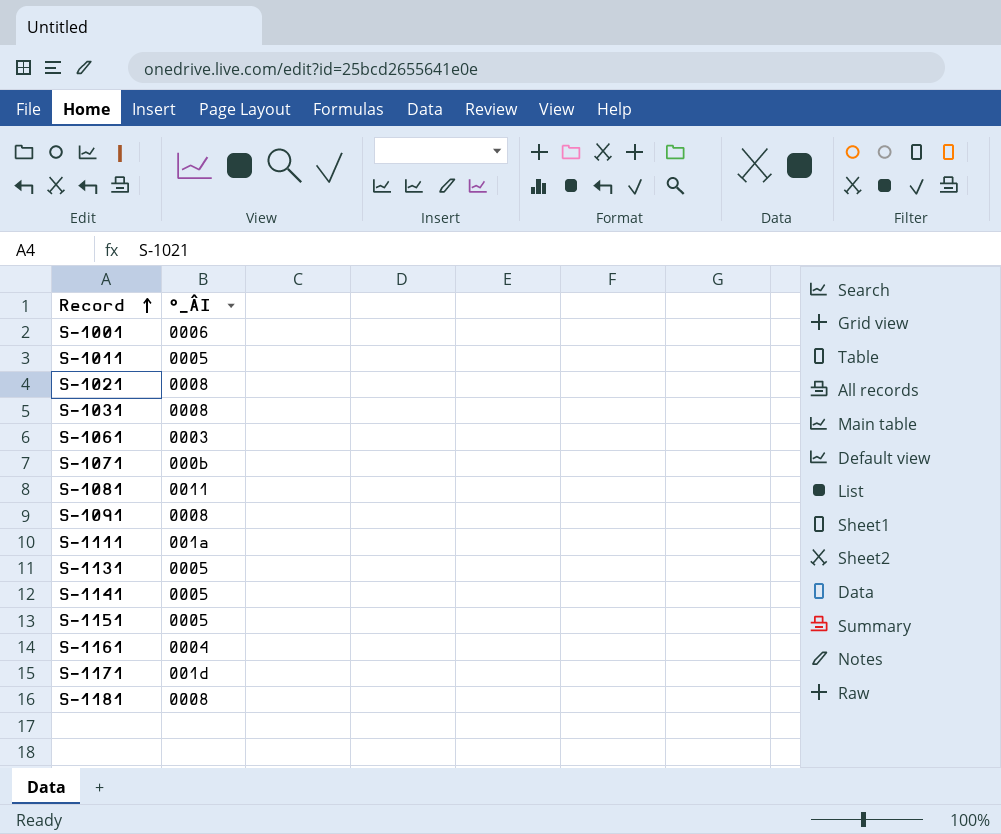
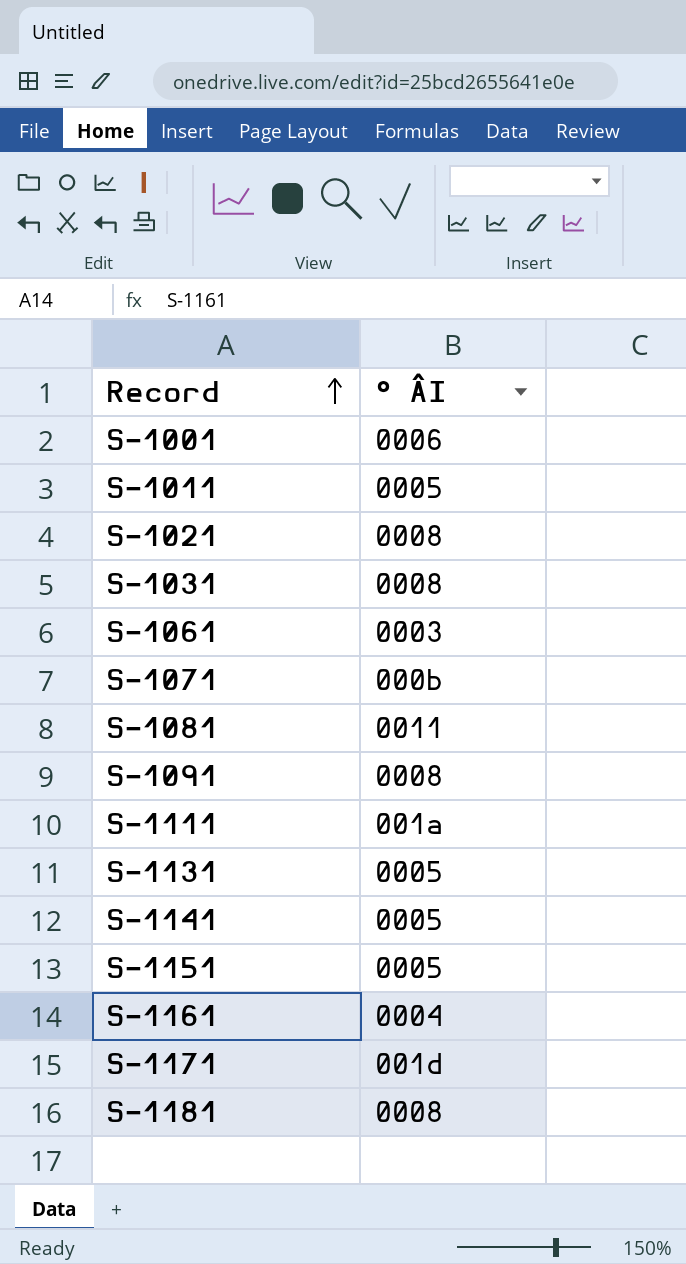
column name: °_ÂI -> ° ÂI

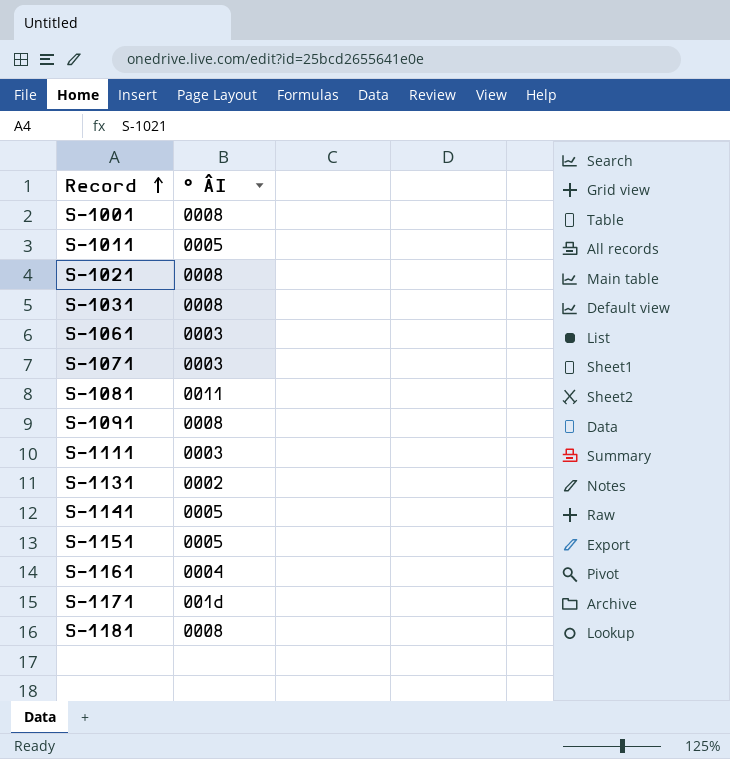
S-1001 | ° ÂI: 0006 -> 0008
S-1071 | ° ÂI: 000b -> 0003
S-1111 | ° ÂI: 001a -> 0003
S-1131 | ° ÂI: 0005 -> 0002

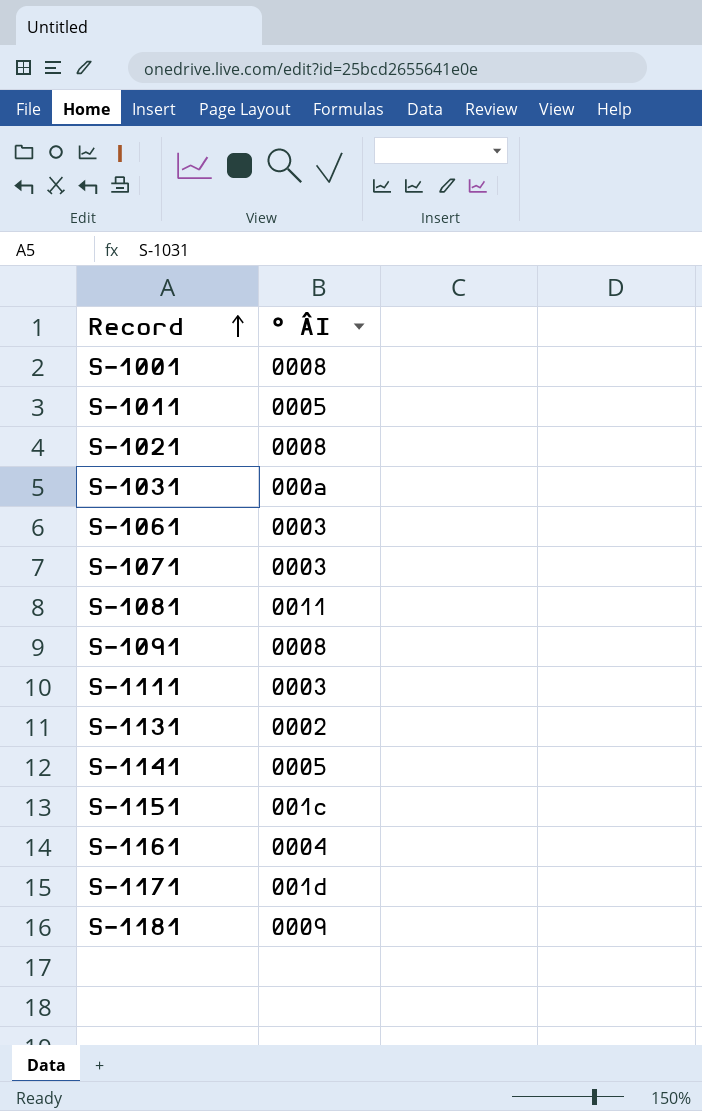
S-1031 | ° ÂI: 0008 -> 000a
S-1151 | ° ÂI: 0005 -> 001c
S-1181 | ° ÂI: 0008 -> 0009

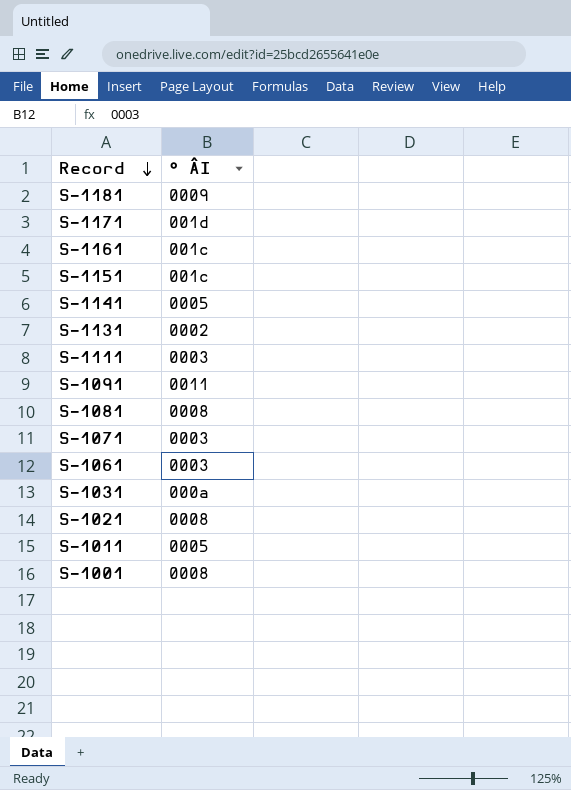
row order: Record ascending -> Record descending
S-1161 | ° ÂI: 0004 -> 001c
S-1091 | ° ÂI: 0008 -> 0011
S-1081 | ° ÂI: 0011 -> 0008

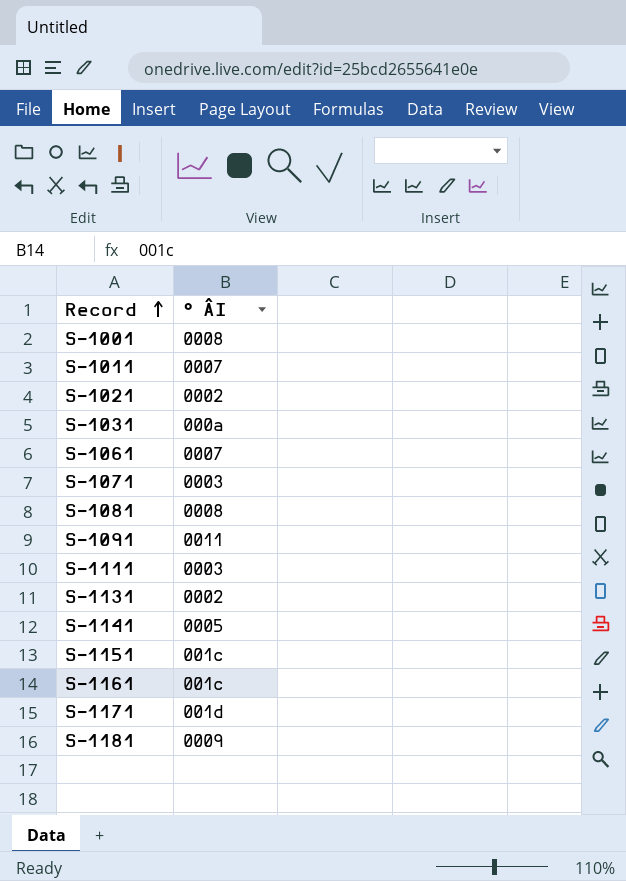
row order: Record descending -> Record ascending
S-1011 | ° ÂI: 0005 -> 0007
S-1021 | ° ÂI: 0008 -> 0002
S-1061 | ° ÂI: 0003 -> 0007

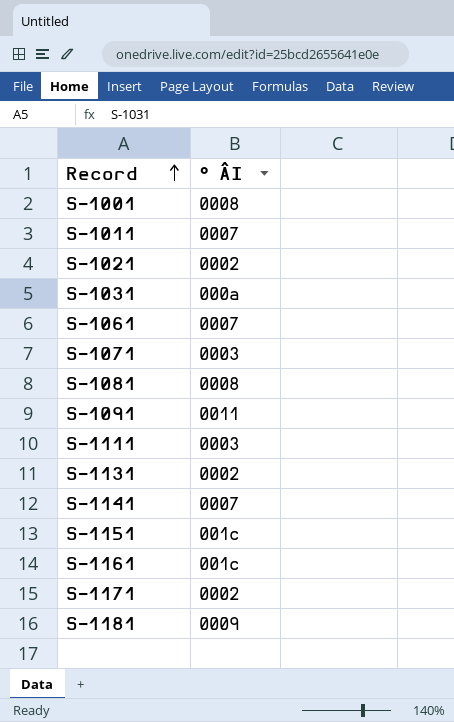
S-1141 | ° ÂI: 0005 -> 0007
S-1171 | ° ÂI: 001d -> 0002

